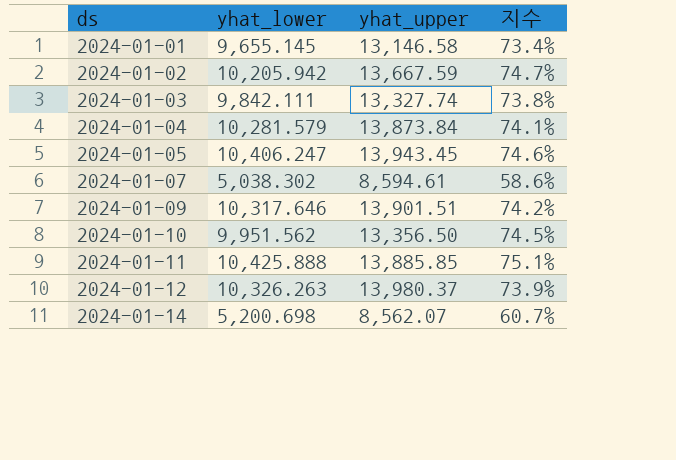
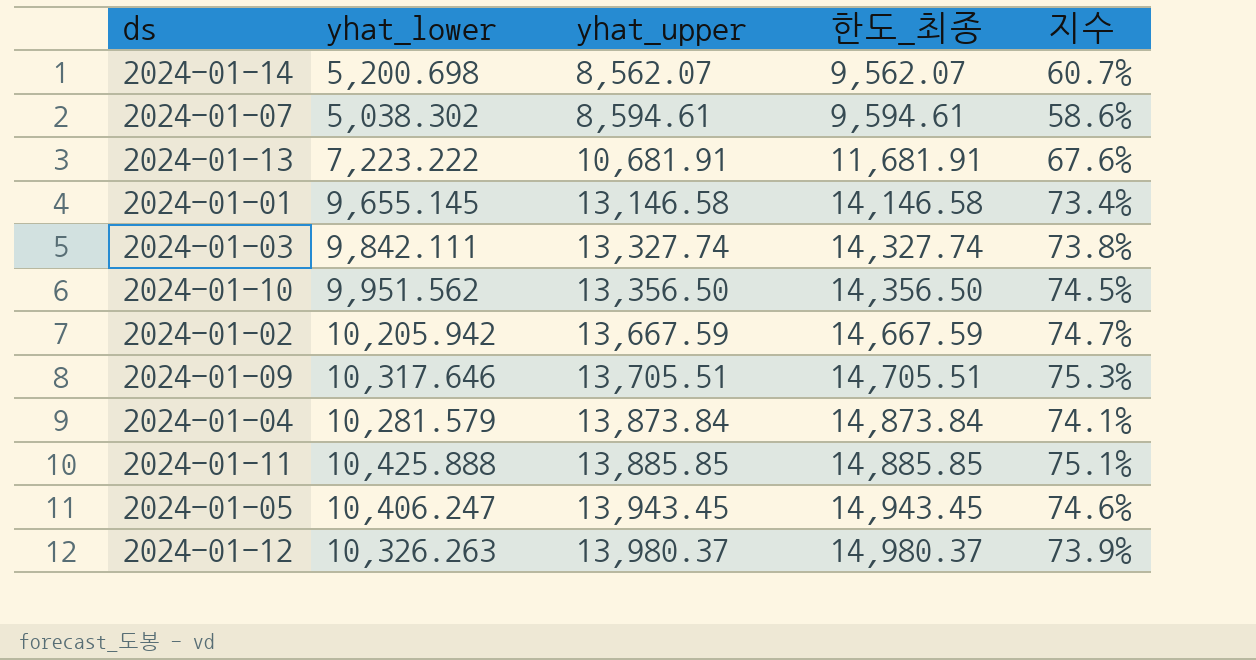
row order: ds ascending -> yhat_upper ascending
column 한도_최종 | formula: none -> [yhat_upper] + 1000
row 2024-01-13: none -> 7,223.222 | 10,681.91 | 11,681.91 | 67.6%
2024-01-09 | yhat_upper: 13,901.51 -> 13,705.51
2024-01-09 | 지수: 74.2% -> 75.3%

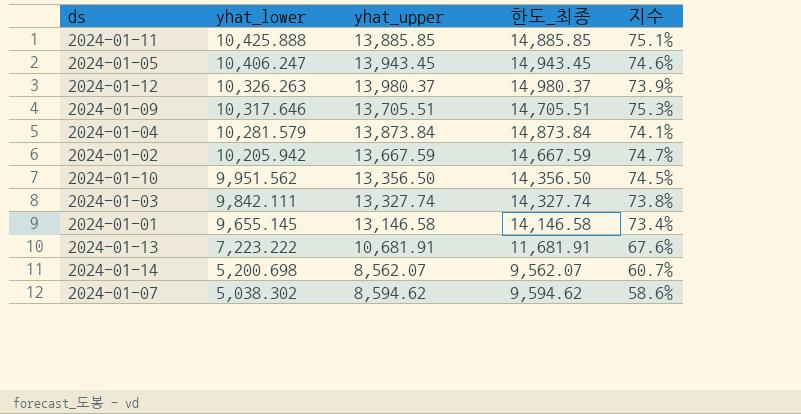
row order: yhat_upper ascending -> yhat_lower descending
2024-01-07 | yhat_upper: 8,594.61 -> 8,594.62
2024-01-07 | 한도_최종: 9,594.61 -> 9,594.62

